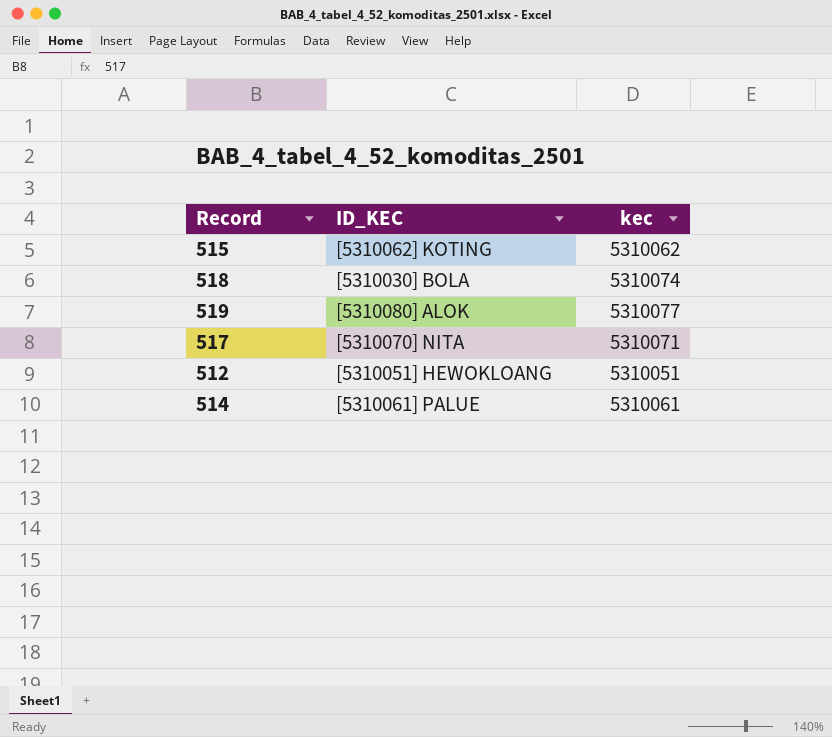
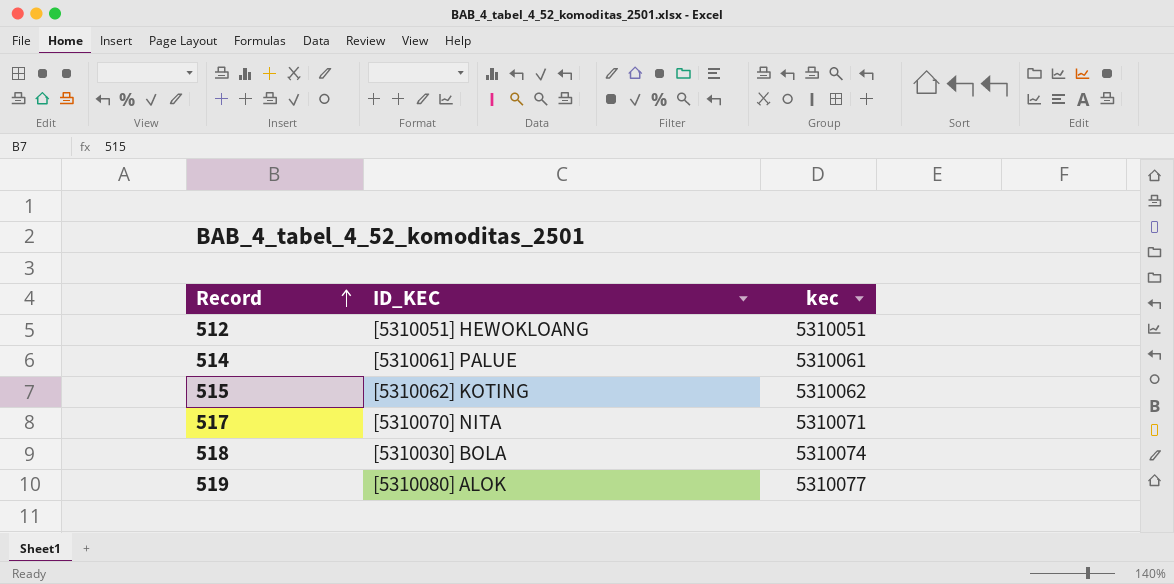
row order: none -> Record ascending

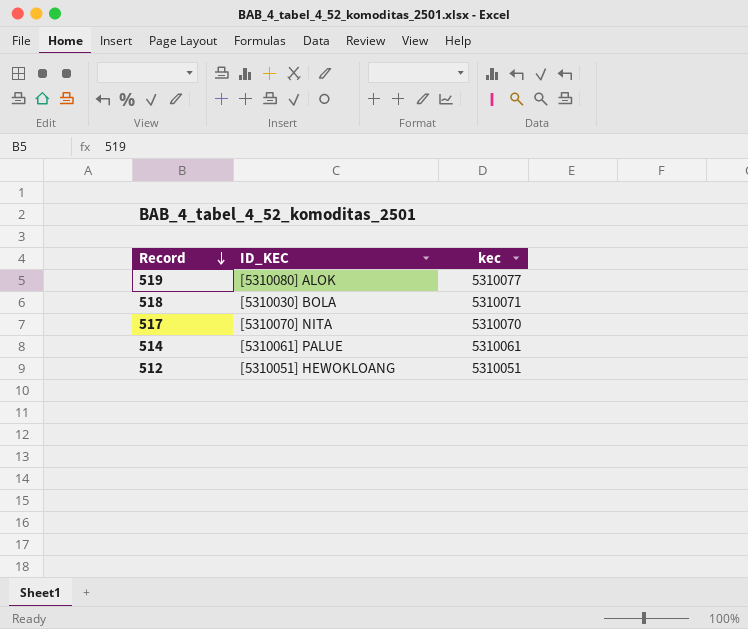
row order: Record ascending -> Record descending
row 515: [5310062] KOTING | 5310062 -> none
518 | kec: 5310074 -> 5310071
517 | kec: 5310071 -> 5310070

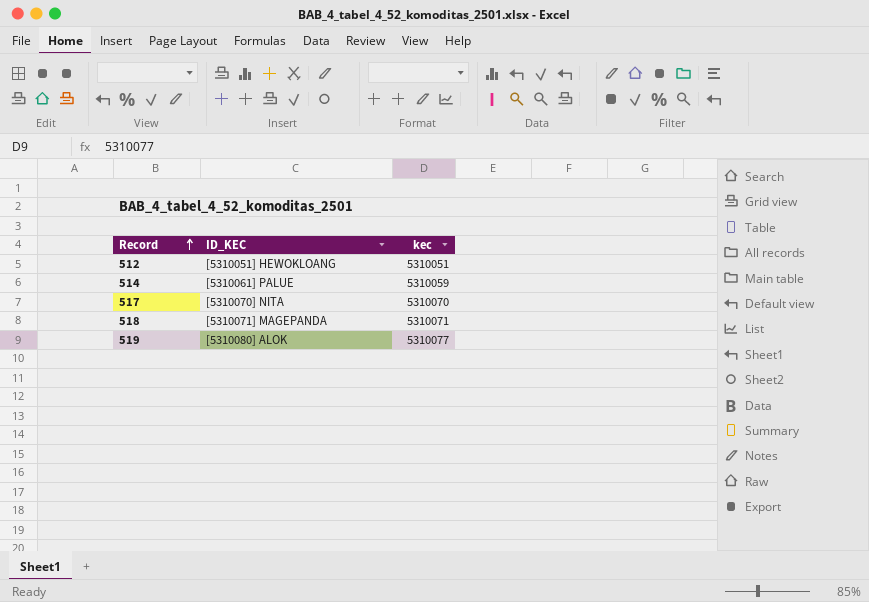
row order: Record descending -> Record ascending
514 | kec: 5310061 -> 5310059
518 | ID_KEC: [5310030] BOLA -> [5310071] MAGEPANDA

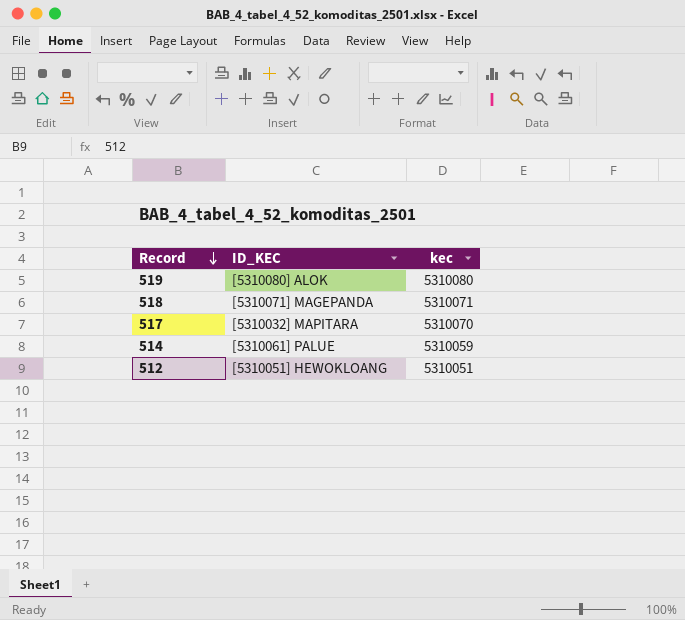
row order: Record ascending -> Record descending
519 | kec: 5310077 -> 5310080
517 | ID_KEC: [5310070] NITA -> [5310032] MAPITARA

